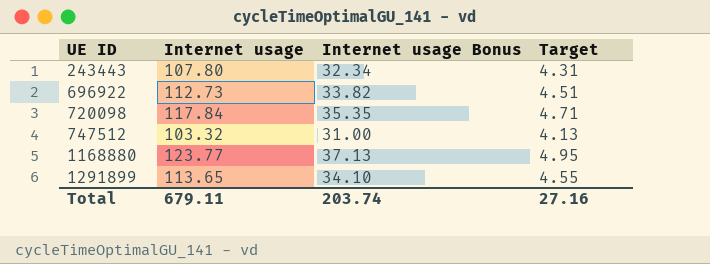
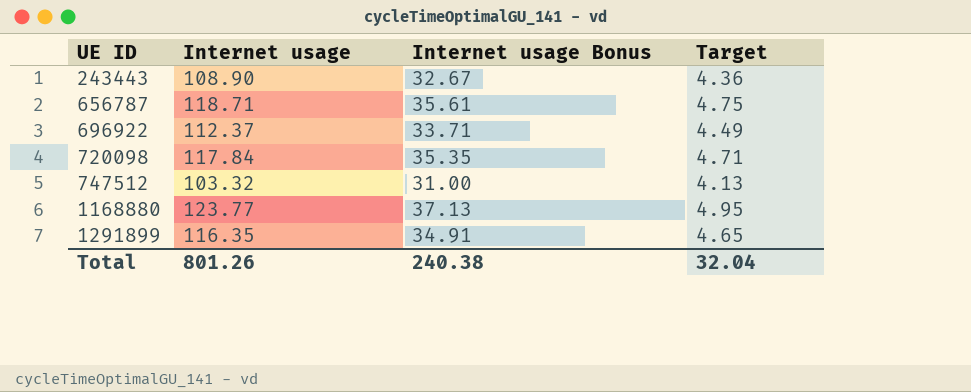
243443 | Internet usage: 107.80 -> 108.90
243443 | Internet usage Bonus: 32.34 -> 32.67
243443 | Target: 4.31 -> 4.36
row 656787: none -> 118.71 | 35.61 | 4.75
696922 | Internet usage: 112.73 -> 112.37
696922 | Internet usage Bonus: 33.82 -> 33.71
696922 | Target: 4.51 -> 4.49
1291899 | Internet usage: 113.65 -> 116.35
1291899 | Internet usage Bonus: 34.10 -> 34.91
1291899 | Target: 4.55 -> 4.65
Total | Internet usage: 679.11 -> 801.26
Total | Internet usage Bonus: 203.74 -> 240.38
Total | Target: 27.16 -> 32.04

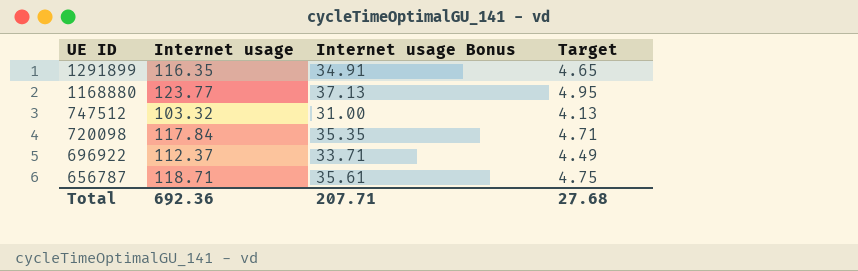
row order: UE ID ascending -> UE ID descending
row 243443: 108.90 | 32.67 | 4.36 -> none
Total | Internet usage: 801.26 -> 692.36
Total | Internet usage Bonus: 240.38 -> 207.71
Total | Target: 32.04 -> 27.68

